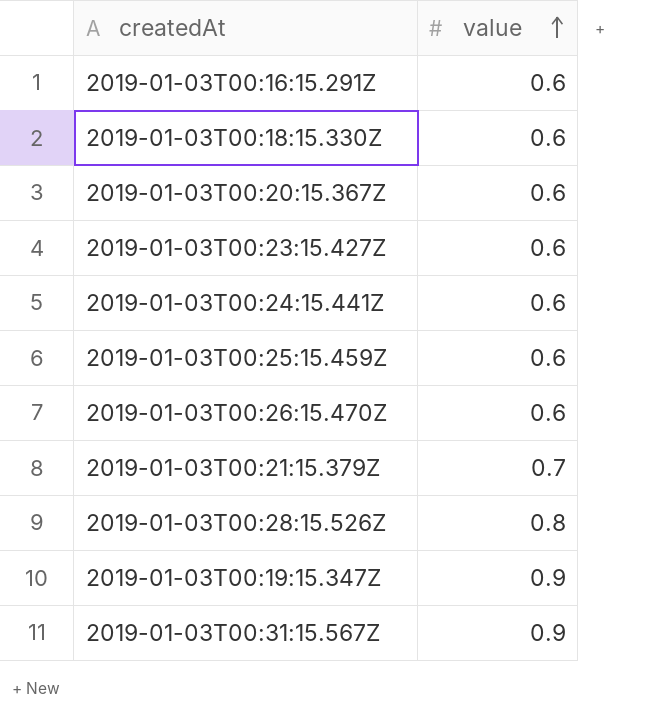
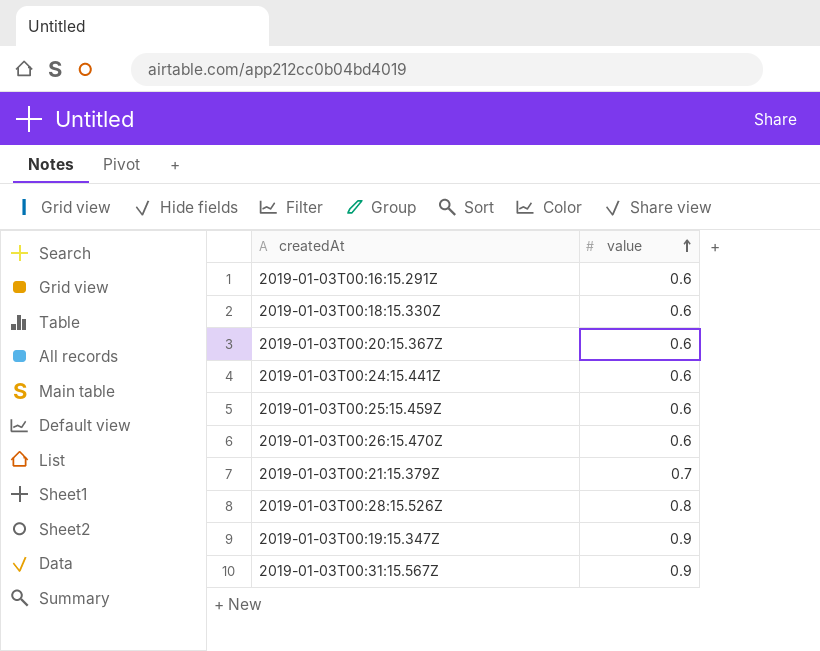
row 2019-01-03T00:23:15.427Z: 0.6 -> none

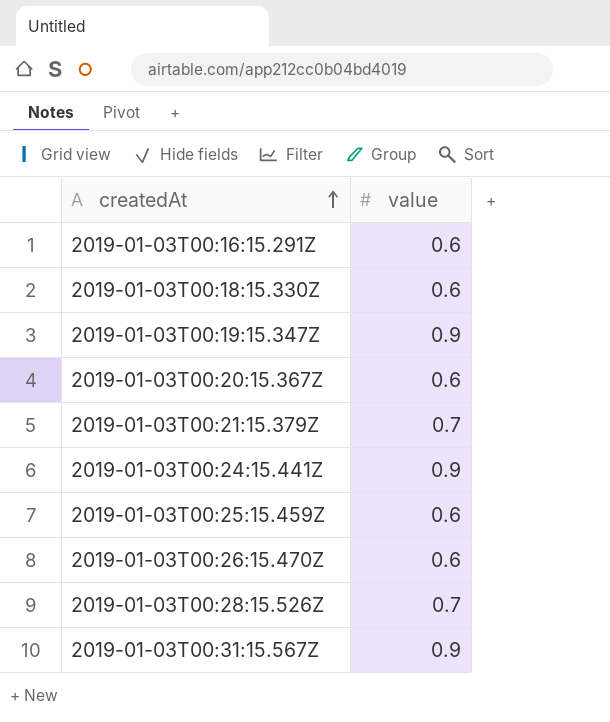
row order: value ascending -> createdAt ascending
2019-01-03T00:24:15.441Z | value: 0.6 -> 0.9
2019-01-03T00:28:15.526Z | value: 0.8 -> 0.7

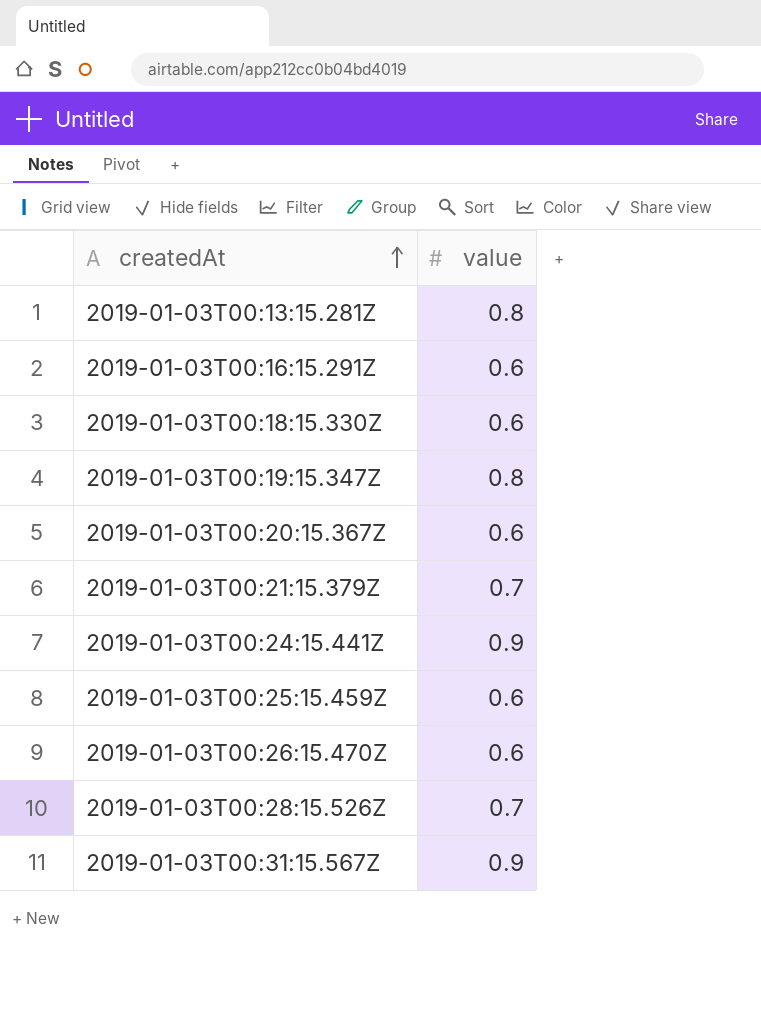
row 2019-01-03T00:13:15.281Z: none -> 0.8
2019-01-03T00:19:15.347Z | value: 0.9 -> 0.8

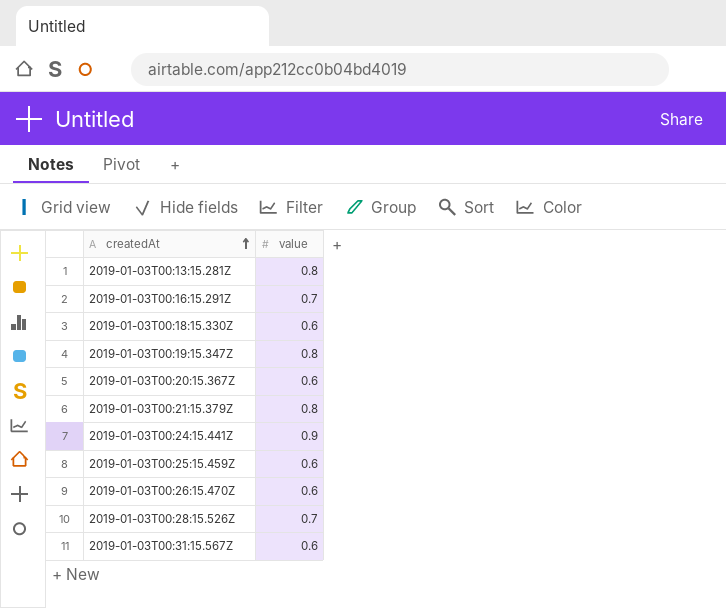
2019-01-03T00:16:15.291Z | value: 0.6 -> 0.7
2019-01-03T00:21:15.379Z | value: 0.7 -> 0.8
2019-01-03T00:31:15.567Z | value: 0.9 -> 0.6

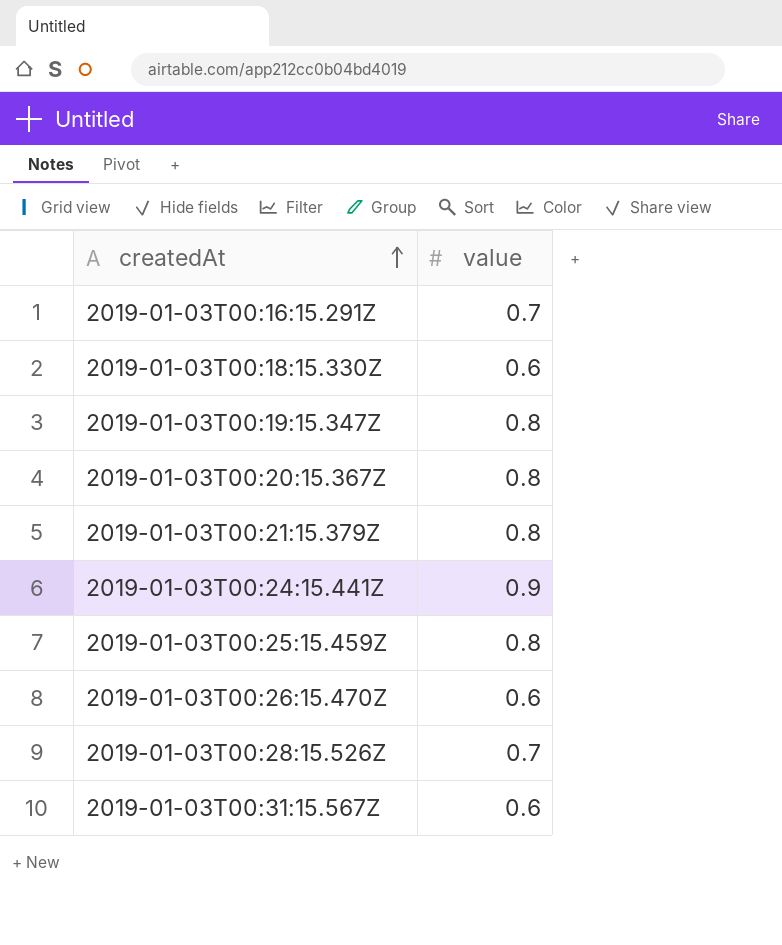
row 2019-01-03T00:13:15.281Z: 0.8 -> none
2019-01-03T00:20:15.367Z | value: 0.6 -> 0.8
2019-01-03T00:25:15.459Z | value: 0.6 -> 0.8

